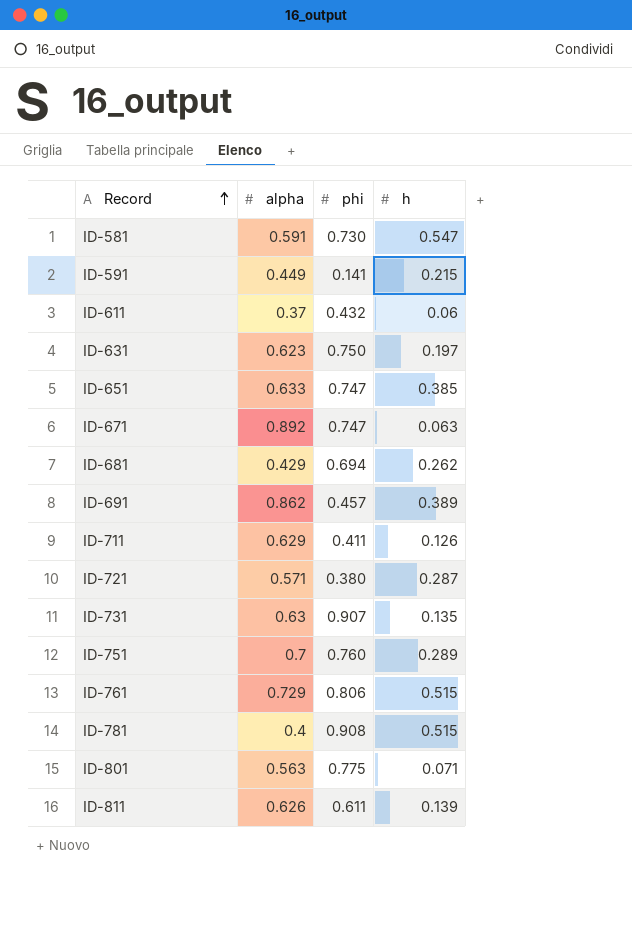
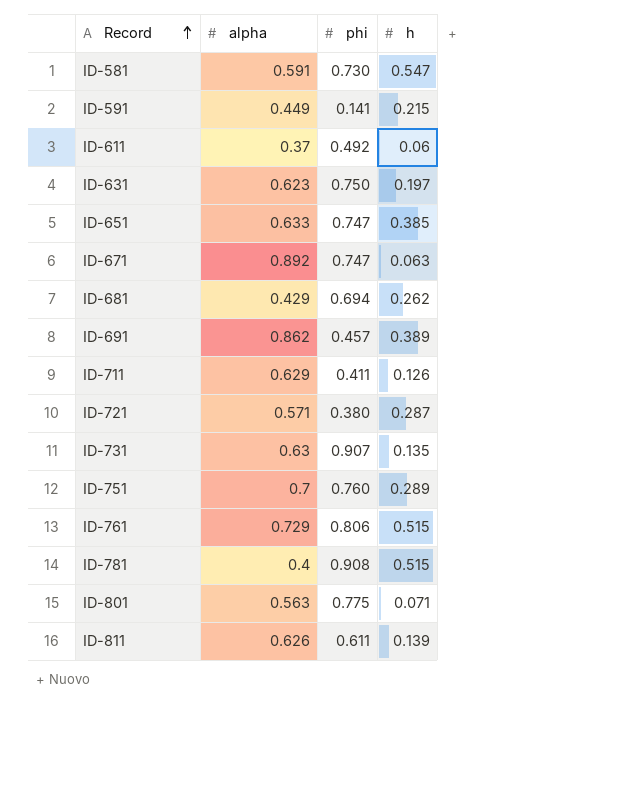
ID-611 | phi: 0.432 -> 0.492

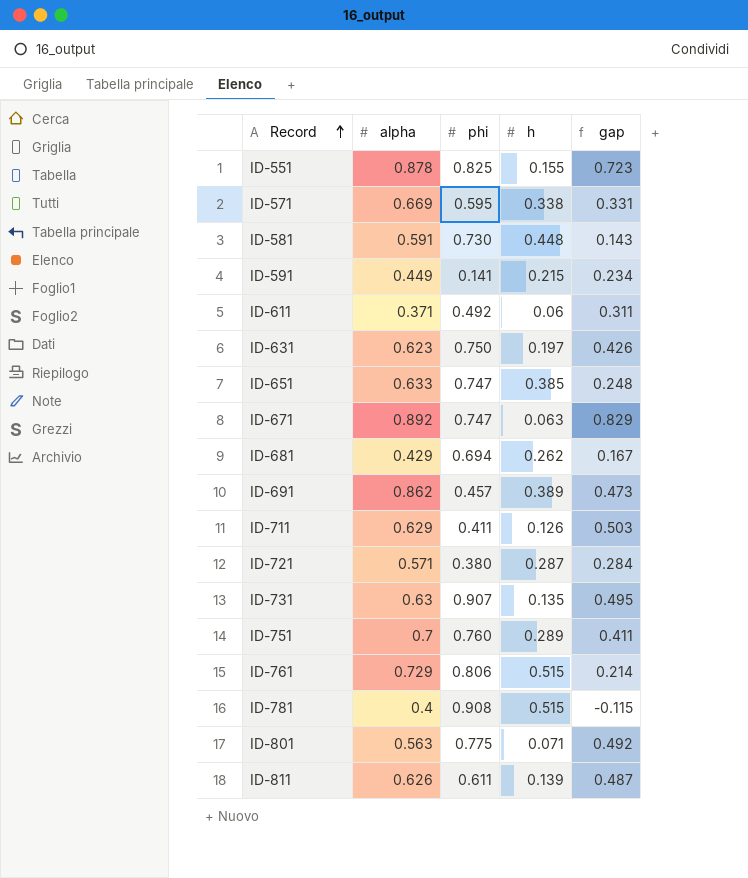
column gap | formula: none -> [alpha] - [h]
row ID-551: none -> 0.878 | 0.825 | 0.155 | 0.723
row ID-571: none -> 0.669 | 0.595 | 0.338 | 0.331
ID-581 | h: 0.547 -> 0.448
ID-611 | alpha: 0.37 -> 0.371

